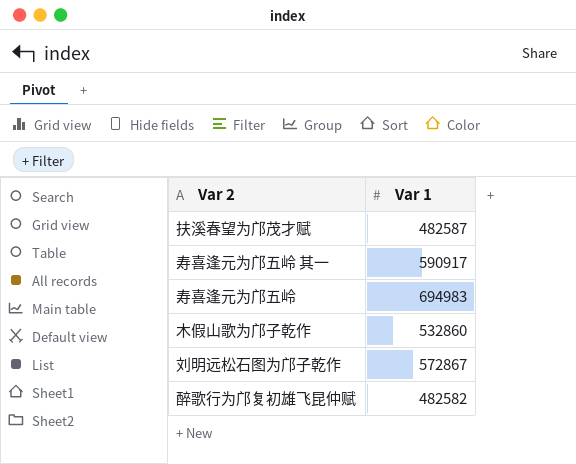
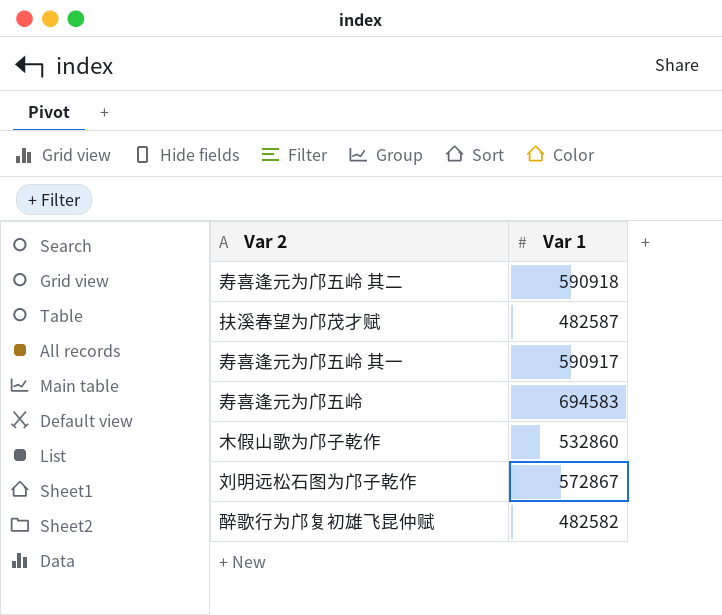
row 寿喜逢元为邝五岭 其二: none -> 590918
寿喜逢元为邝五岭 | Var 1: 694983 -> 694583

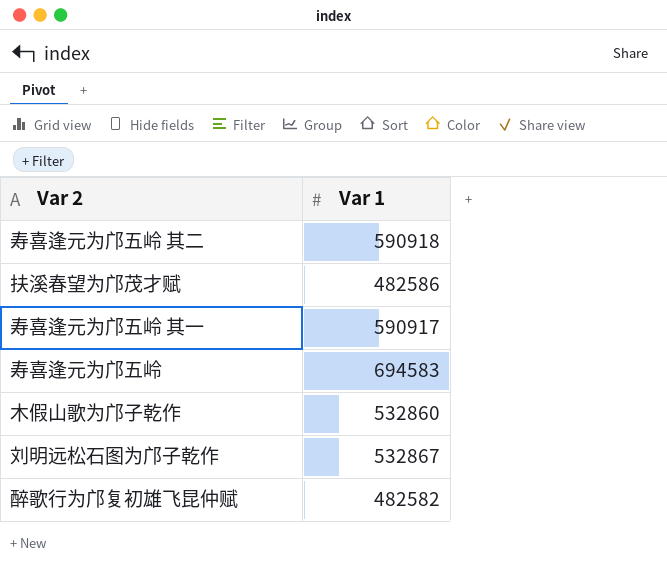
扶溪春望为邝茂才赋 | Var 1: 482587 -> 482586
刘明远松石图为邝子乾作 | Var 1: 572867 -> 532867

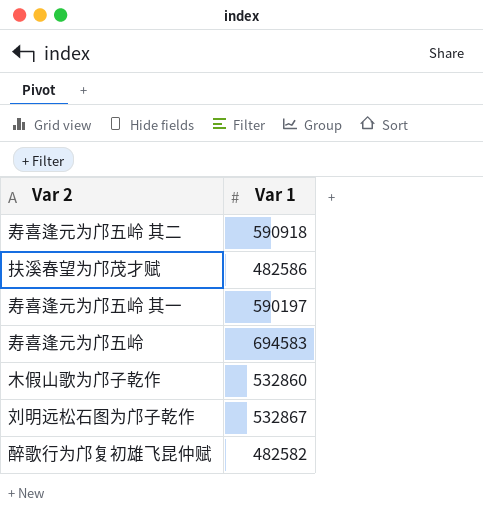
寿喜逢元为邝五岭 其一 | Var 1: 590917 -> 590197

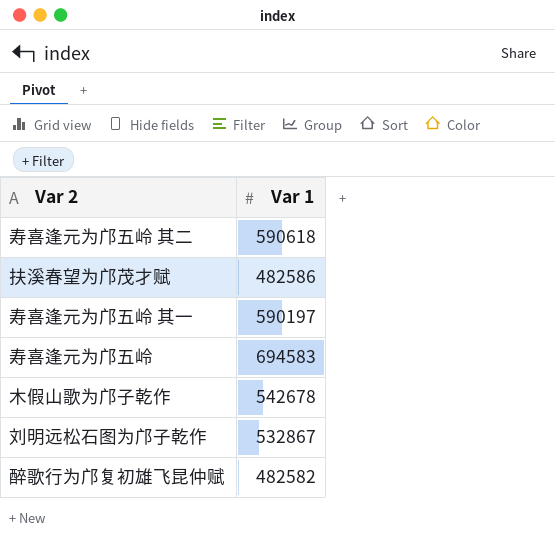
寿喜逢元为邝五岭 其二 | Var 1: 590918 -> 590618
木假山歌为邝子乾作 | Var 1: 532860 -> 542678

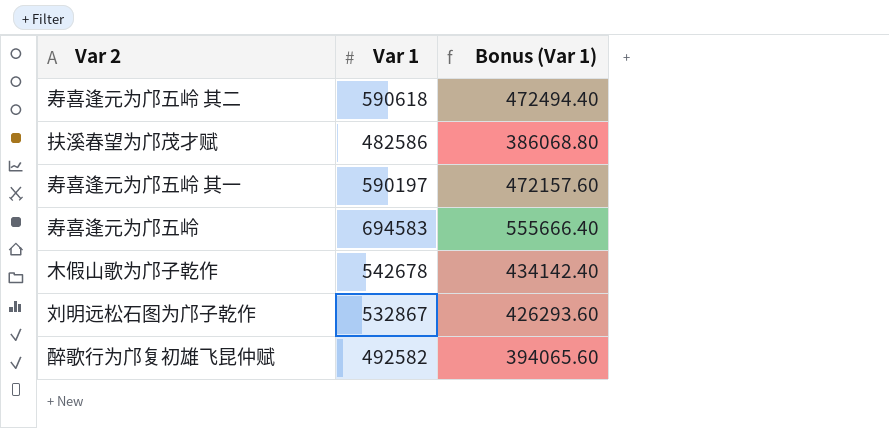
column Bonus (Var 1) | formula: none -> [Var 1] * 0.8
醉歌行为邝复初雄飞昆仲赋 | Var 1: 482582 -> 492582

